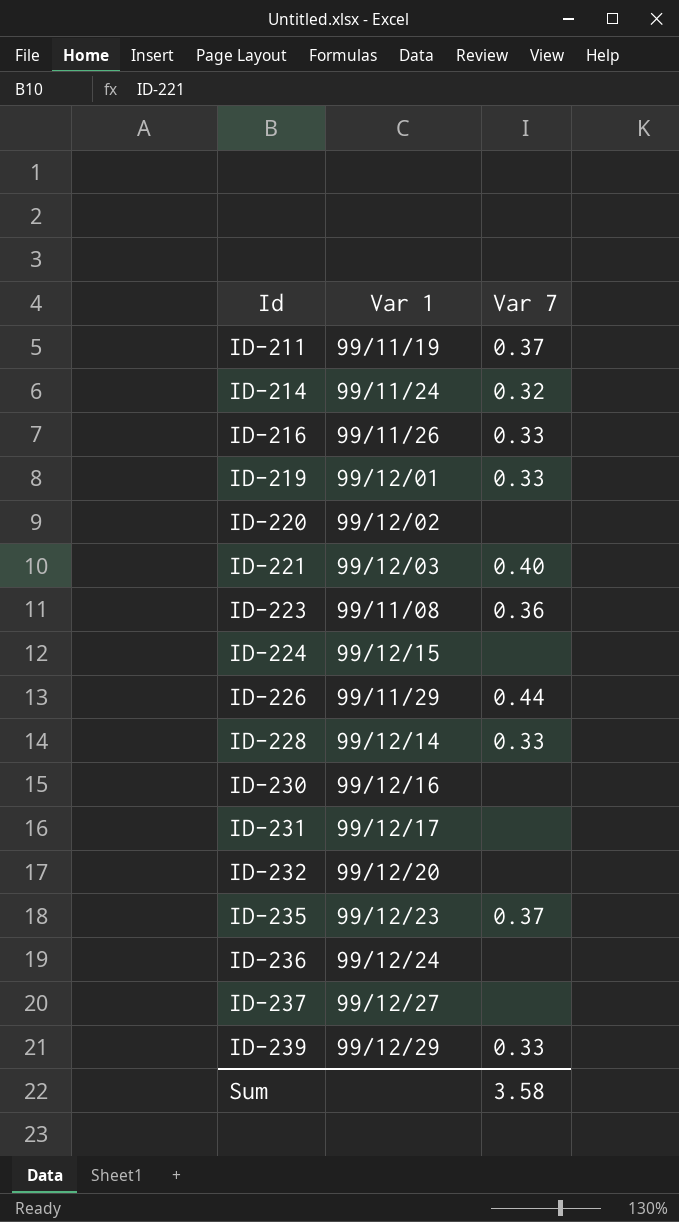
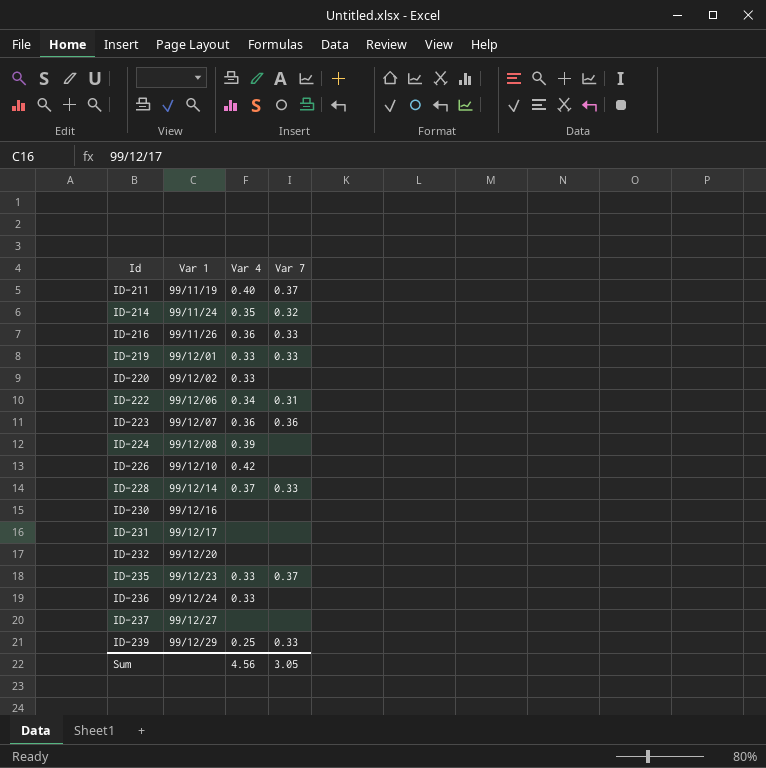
column Var 4 | position: none -> 3
row ID-221: 99/12/03 | 0.40 -> none
row ID-222: none -> 99/12/06 | 0.34 | 0.31
ID-223 | Var 1: 99/11/08 -> 99/12/07
ID-224 | Var 1: 99/12/15 -> 99/12/08
ID-226 | Var 1: 99/11/29 -> 99/12/10
ID-226 | Var 7: 0.44 -> none
Sum | Var 7: 3.58 -> 3.05

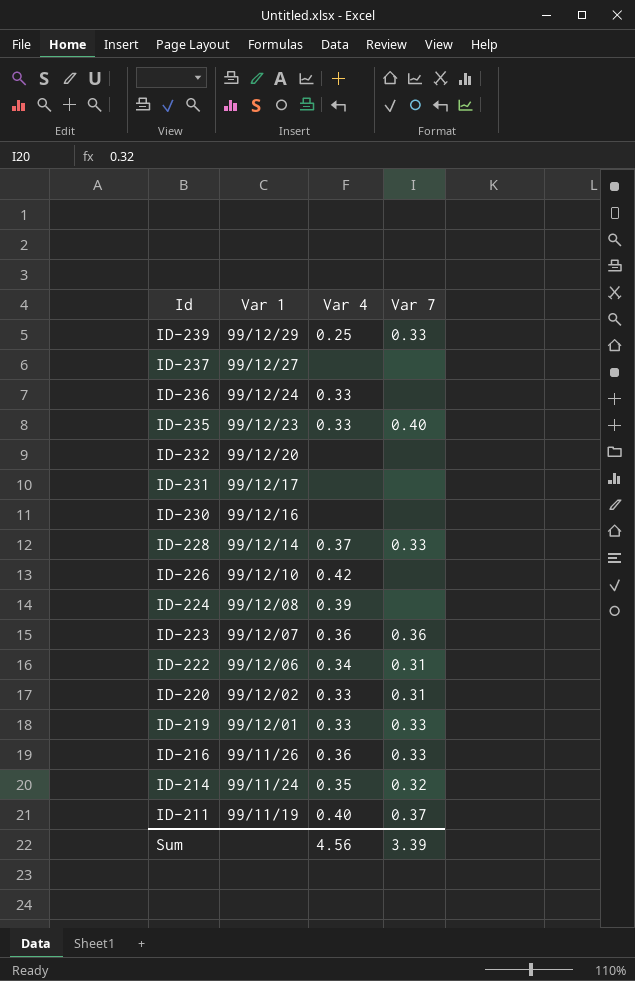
row order: Id ascending -> Id descending
ID-235 | Var 7: 0.37 -> 0.40
ID-220 | Var 7: none -> 0.31
Sum | Var 7: 3.05 -> 3.39

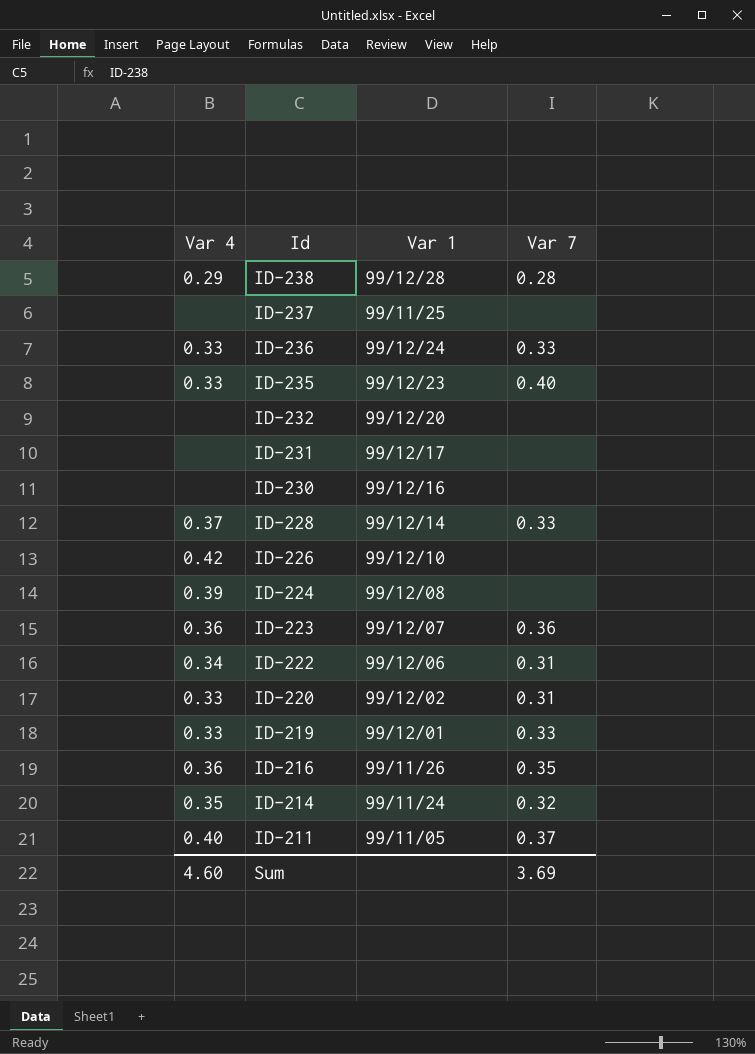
column Var 4 | position: 3 -> 1
row ID-239: 99/12/29 | 0.25 | 0.33 -> none
row ID-238: none -> 0.29 | 99/12/28 | 0.28
ID-237 | Var 1: 99/12/27 -> 99/11/25
ID-236 | Var 7: none -> 0.33
ID-216 | Var 7: 0.33 -> 0.35
ID-211 | Var 1: 99/11/19 -> 99/11/05
Sum | Var 4: 4.56 -> 4.60
Sum | Var 7: 3.39 -> 3.69

